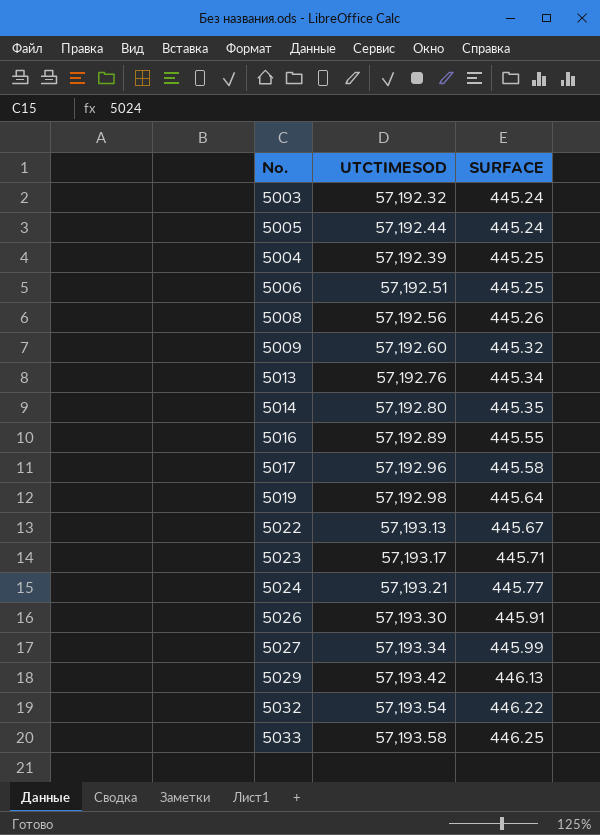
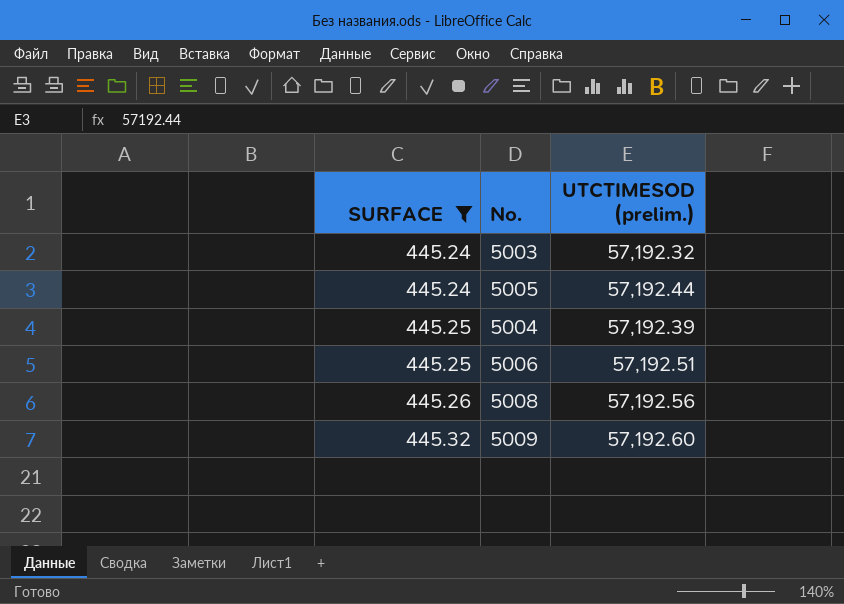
filter: none -> SURFACE <= 445.32
column SURFACE | position: 3 -> 1
column name: UTCTIMESOD -> UTCTIMESOD (prelim.)

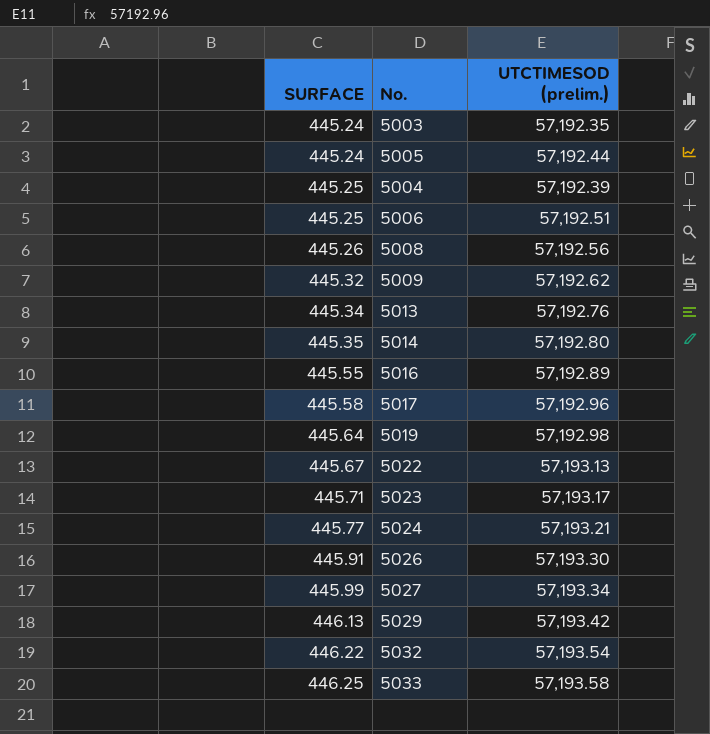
filter: SURFACE <= 445.32 -> none
5003 | UTCTIMESOD (prelim.): 57,192.32 -> 57,192.35
5009 | UTCTIMESOD (prelim.): 57,192.60 -> 57,192.62

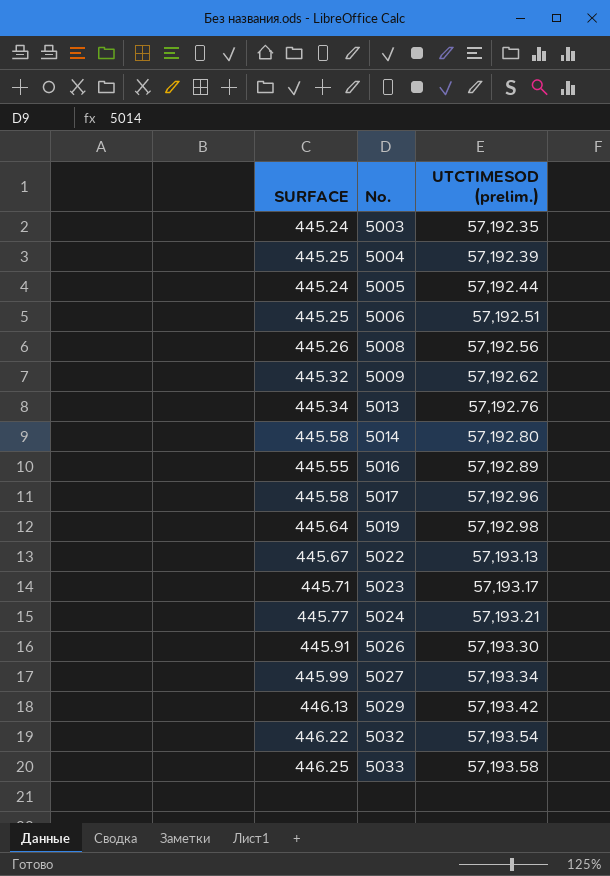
row order: SURFACE ascending -> No. ascending
5014 | SURFACE: 445.35 -> 445.58

